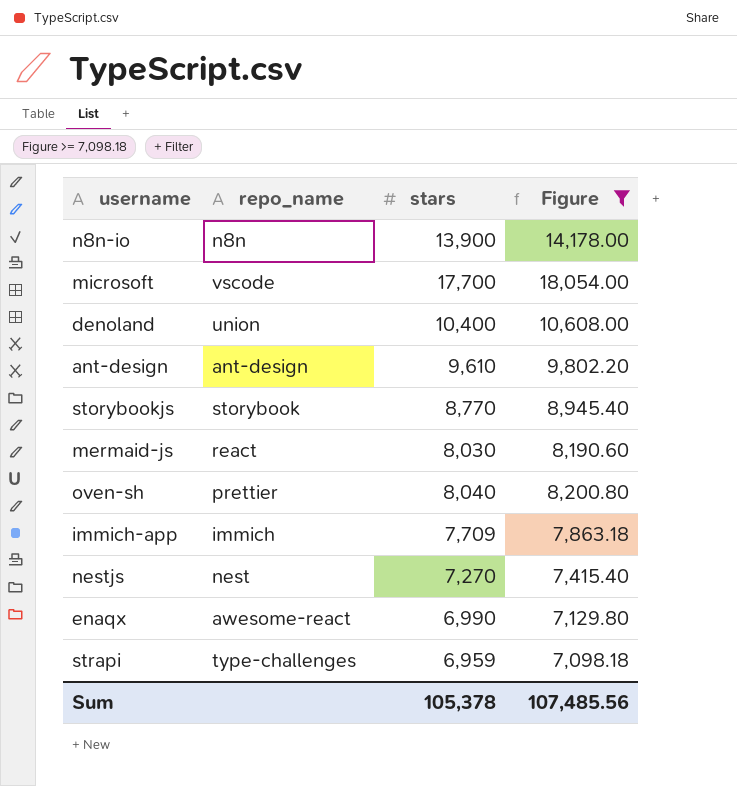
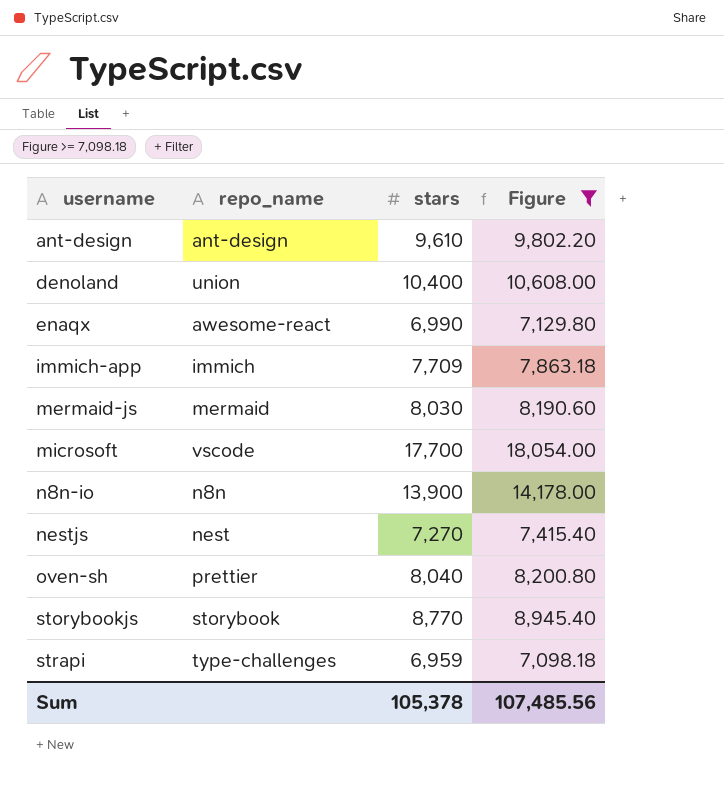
row order: none -> username ascending
mermaid-js | repo_name: react -> mermaid

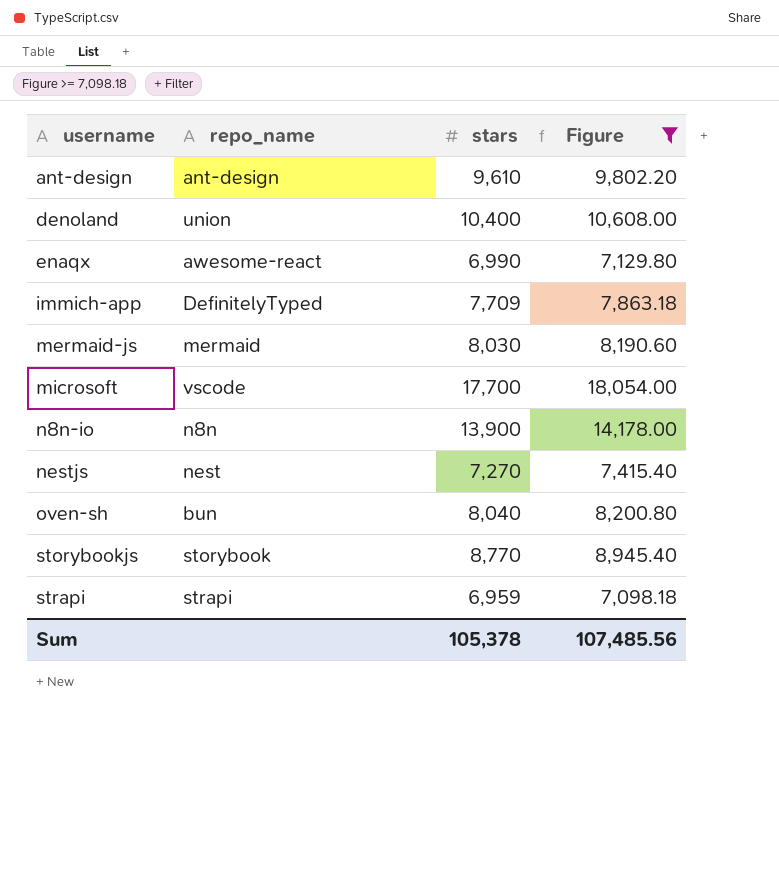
immich-app | repo_name: immich -> DefinitelyTyped
oven-sh | repo_name: prettier -> bun
strapi | repo_name: type-challenges -> strapi

